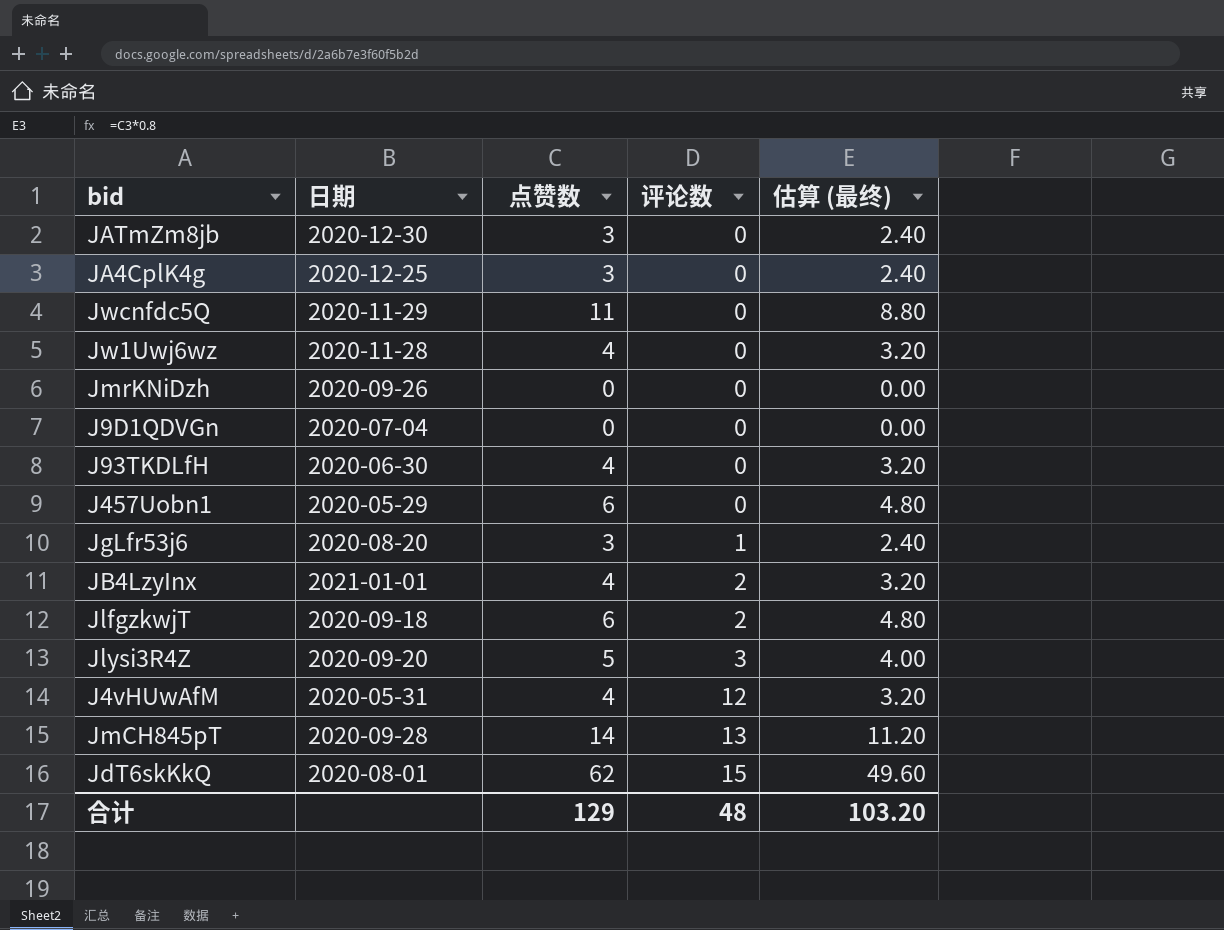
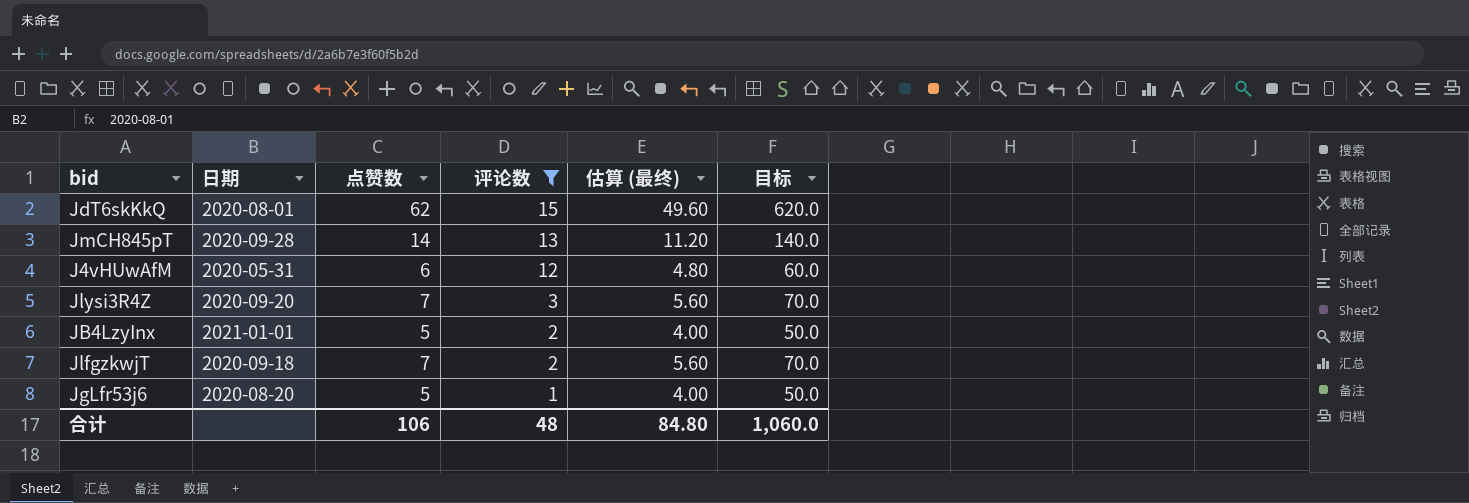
filter: none -> 评论数 != 0
row order: 评论数 ascending -> 评论数 descending
column 目标 | formula: none -> [点赞数] * 10
J4vHUwAfM | 点赞数: 4 -> 6
J4vHUwAfM | 估算 (最终): 3.20 -> 4.80
Jlysi3R4Z | 点赞数: 5 -> 7
Jlysi3R4Z | 估算 (最终): 4.00 -> 5.60
JB4LzyInx | 点赞数: 4 -> 5
JB4LzyInx | 估算 (最终): 3.20 -> 4.00
JlfgzkwjT | 点赞数: 6 -> 7
JlfgzkwjT | 估算 (最终): 4.80 -> 5.60
JgLfr53j6 | 点赞数: 3 -> 5
JgLfr53j6 | 估算 (最终): 2.40 -> 4.00
合计 | 点赞数: 129 -> 106
合计 | 估算 (最终): 103.20 -> 84.80

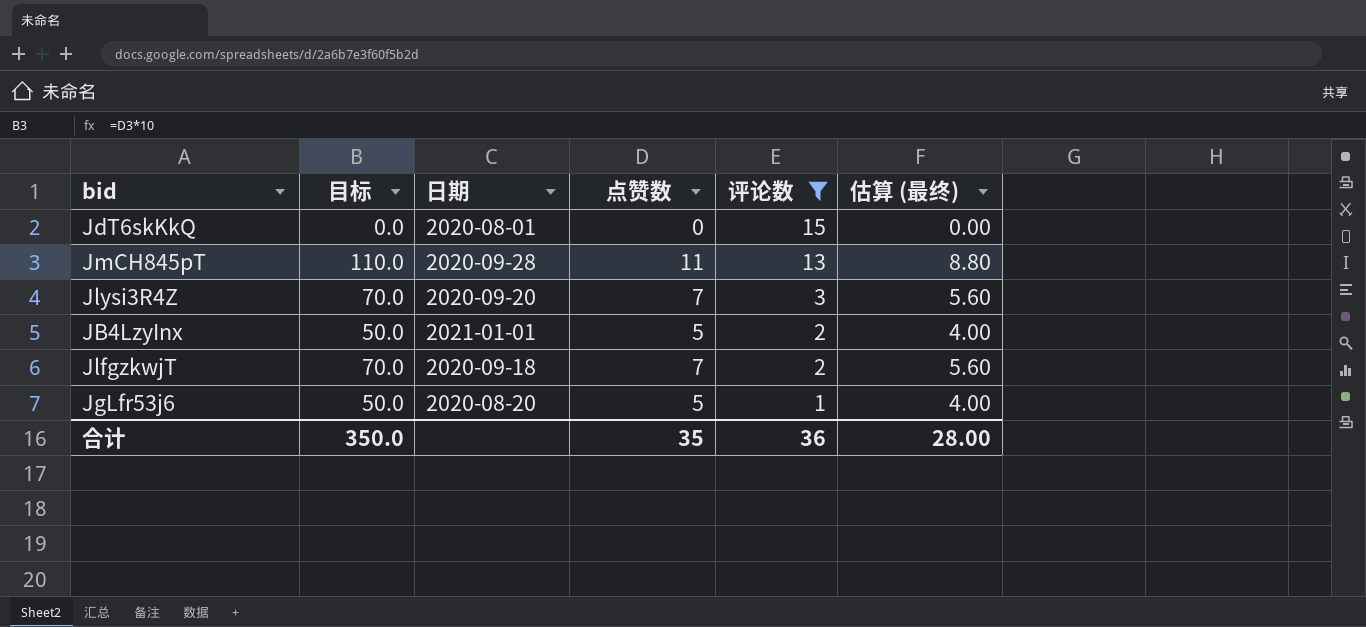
column 目标 | position: 6 -> 2
row J4vHUwAfM: 2020-05-31 | 6 | 12 | 4.80 | 60.0 -> none
JdT6skKkQ | 目标: 620.0 -> 0.0
JdT6skKkQ | 点赞数: 62 -> 0
JdT6skKkQ | 估算 (最终): 49.60 -> 0.00
JmCH845pT | 目标: 140.0 -> 110.0
JmCH845pT | 点赞数: 14 -> 11
JmCH845pT | 估算 (最终): 11.20 -> 8.80
合计 | 目标: 1,060.0 -> 350.0
合计 | 点赞数: 106 -> 35
合计 | 评论数: 48 -> 36
合计 | 估算 (最终): 84.80 -> 28.00

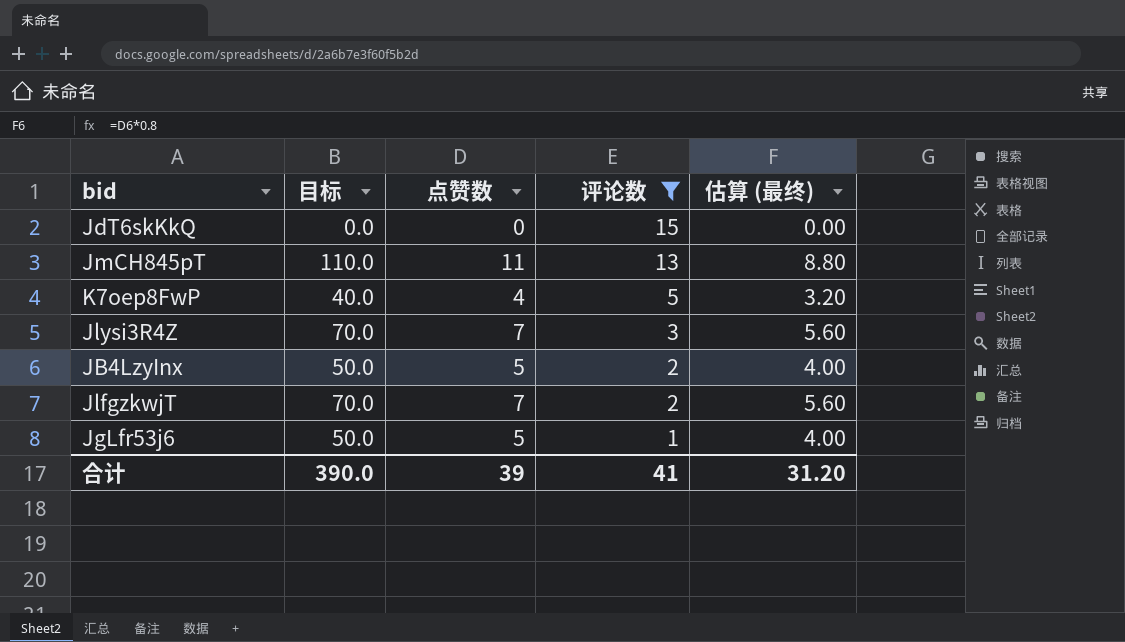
column 日期 | position: 3 -> none
row K7oep8FwP: none -> 40.0 | 4 | 5 | 3.20
合计 | 目标: 350.0 -> 390.0
合计 | 点赞数: 35 -> 39
合计 | 评论数: 36 -> 41
合计 | 估算 (最终): 28.00 -> 31.20

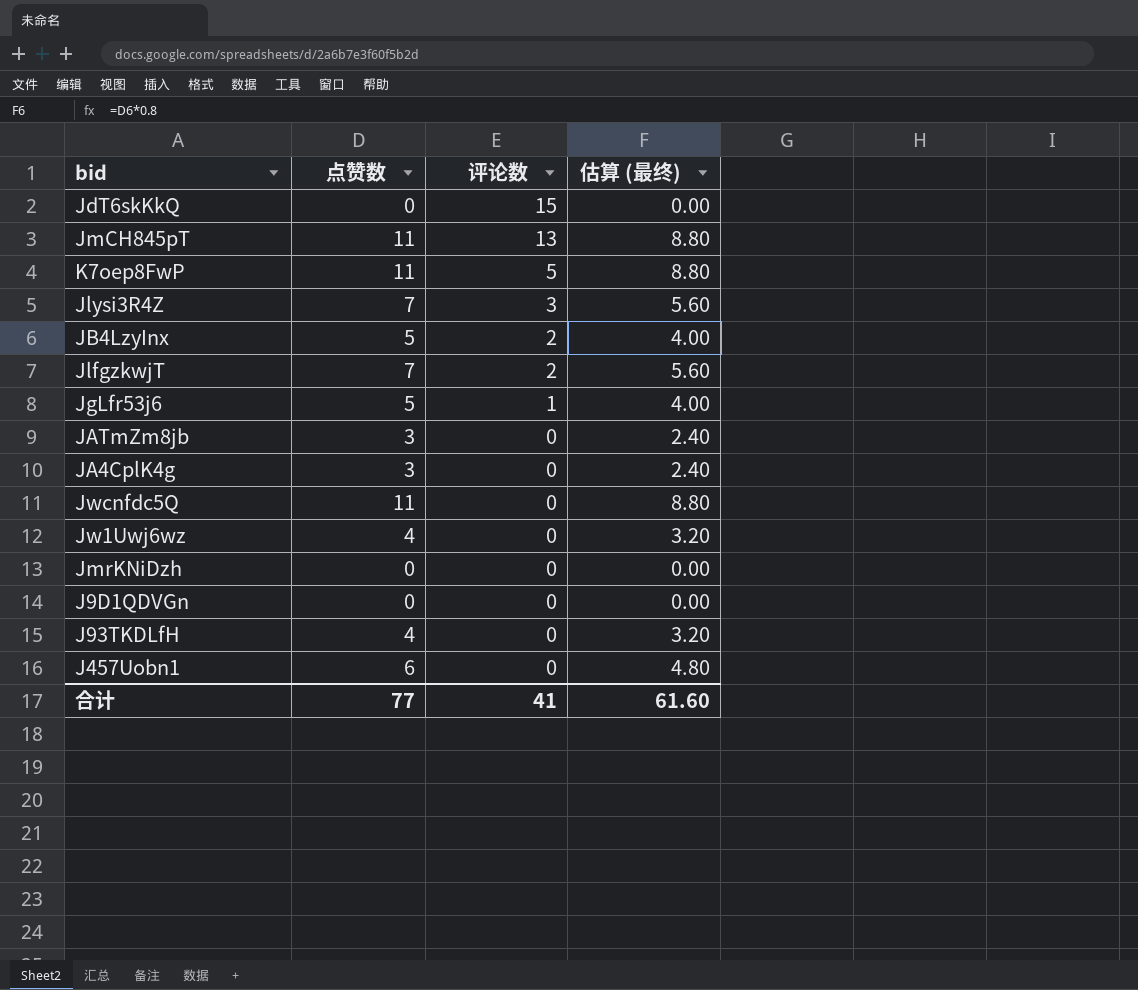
filter: 评论数 != 0 -> none
column 目标 | formula: [点赞数] * 10 -> none
K7oep8FwP | 点赞数: 4 -> 11
K7oep8FwP | 估算 (最终): 3.20 -> 8.80
合计 | 点赞数: 39 -> 77
合计 | 估算 (最终): 31.20 -> 61.60

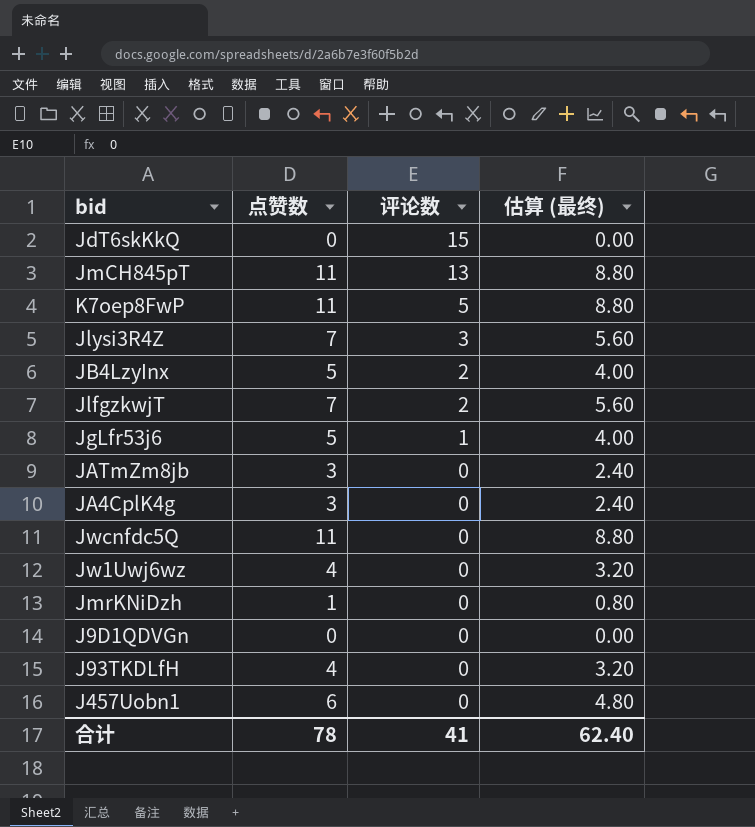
JmrKNiDzh | 点赞数: 0 -> 1
JmrKNiDzh | 估算 (最终): 0.00 -> 0.80
合计 | 点赞数: 77 -> 78
合计 | 估算 (最终): 61.60 -> 62.40

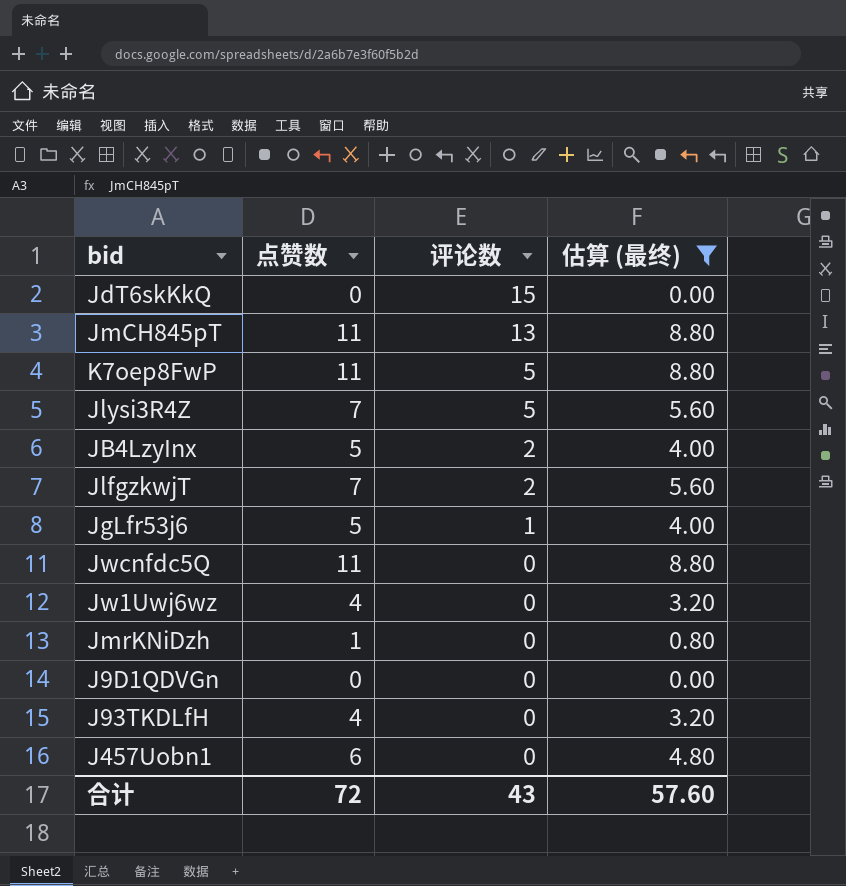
filter: none -> 估算 (最终) != 2.40
Jlysi3R4Z | 评论数: 3 -> 5
合计 | 点赞数: 78 -> 72
合计 | 评论数: 41 -> 43
合计 | 估算 (最终): 62.40 -> 57.60

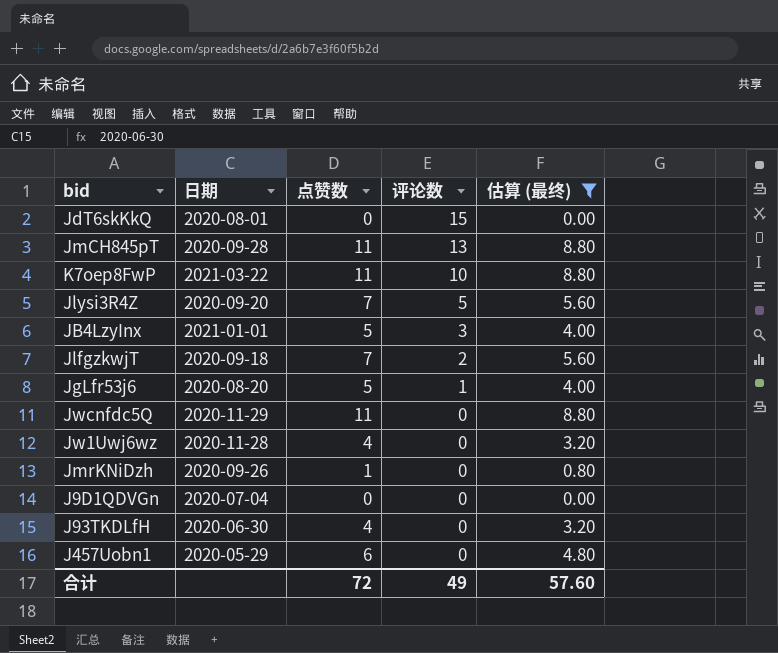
column 日期 | position: none -> 2
K7oep8FwP | 评论数: 5 -> 10
JB4LzyInx | 评论数: 2 -> 3
合计 | 评论数: 43 -> 49

